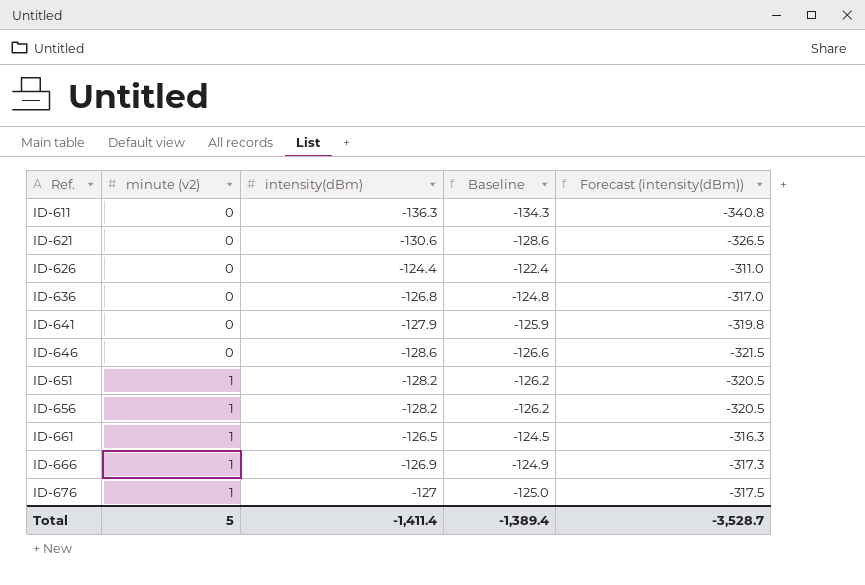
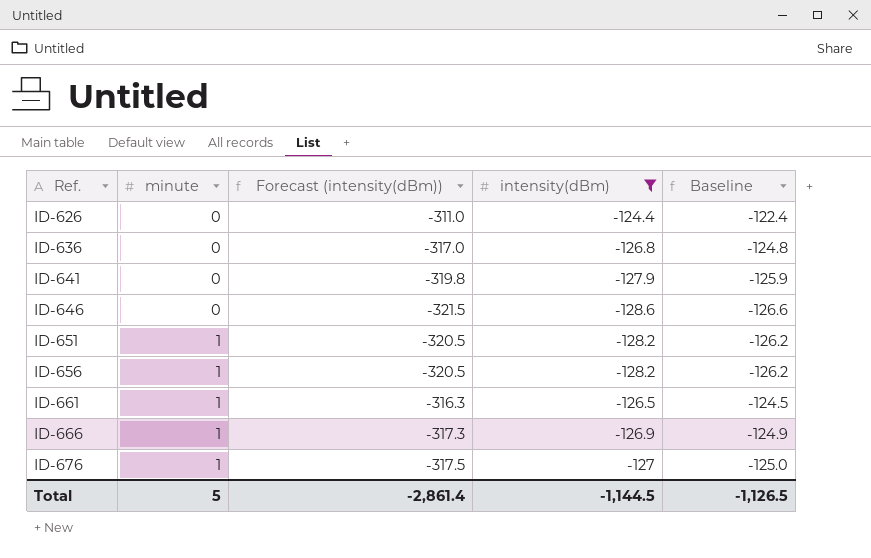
filter: none -> intensity(dBm) >= -128.6
column name: minute (v2) -> minute
column Forecast (intensity(dBm)) | position: 5 -> 3
Total | Forecast (intensity(dBm)): -3,528.7 -> -2,861.4
Total | intensity(dBm): -1,411.4 -> -1,144.5
Total | Baseline: -1,389.4 -> -1,126.5

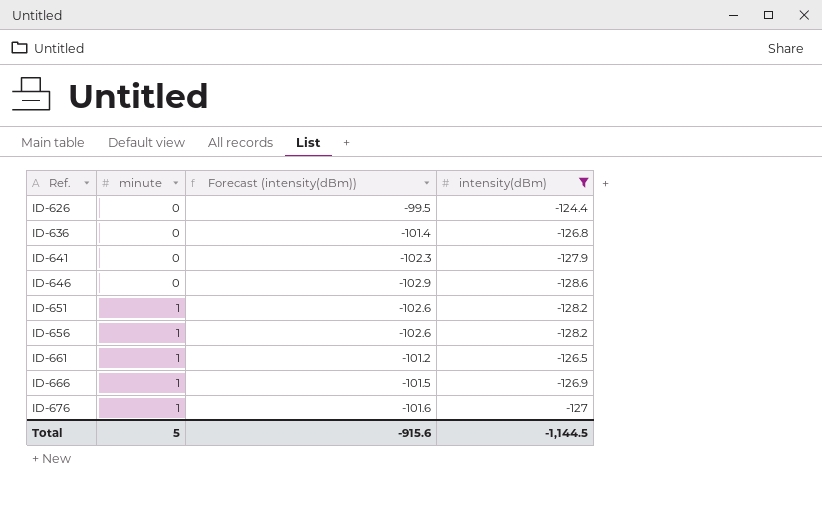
column Baseline | formula: [intensity(dBm)] + 2 -> none
column Forecast (intensity(dBm)) | formula: [intensity(dBm)] * 2.5 -> [intensity(dBm)] * 0.8
Total | Forecast (intensity(dBm)): -2,861.4 -> -915.6

